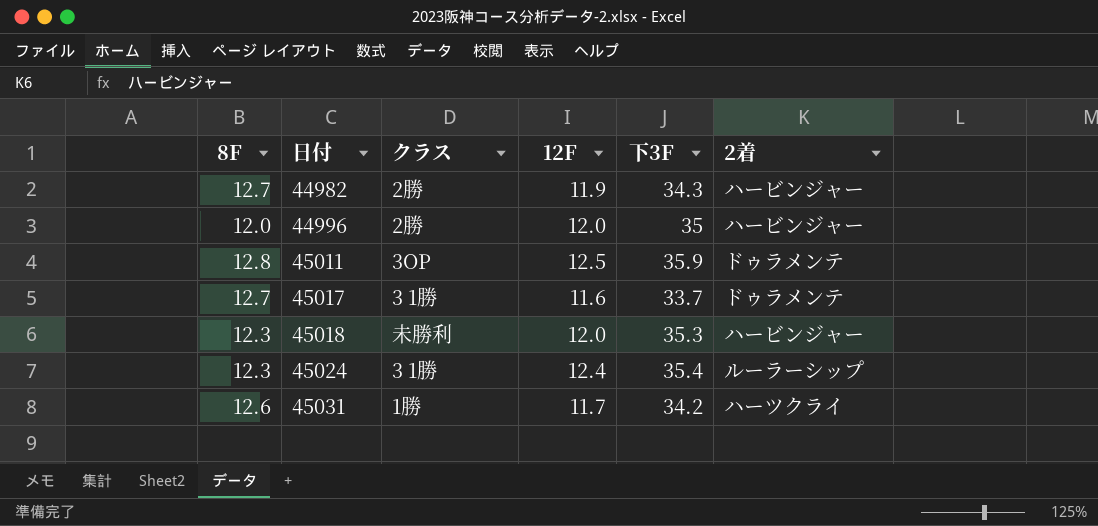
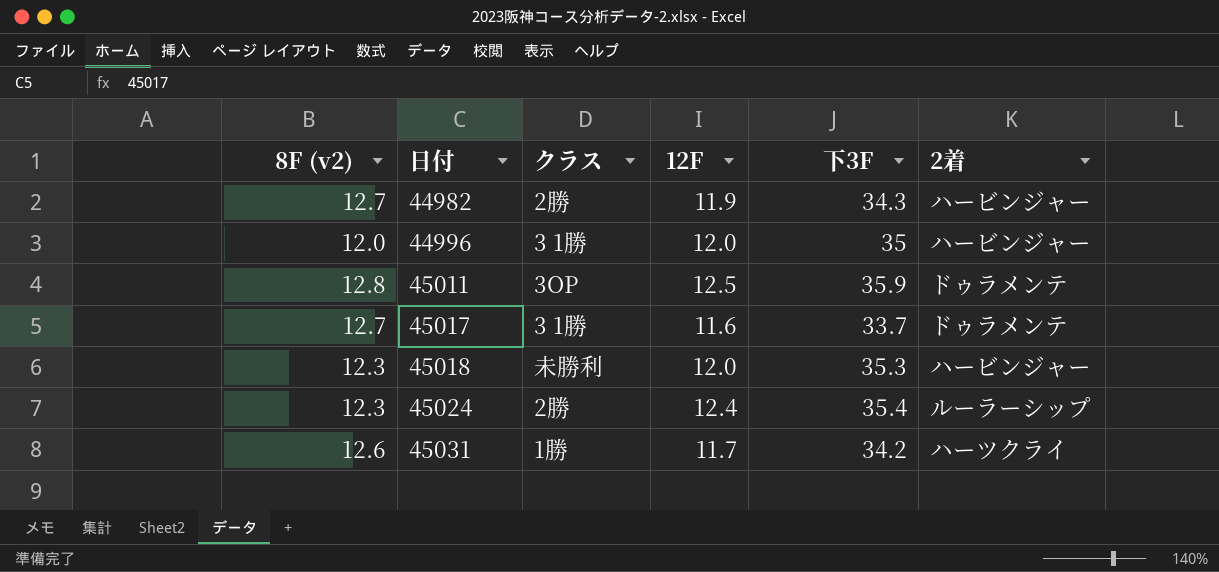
column name: 8F -> 8F (v2)
44996 | クラス: 2勝 -> 3 1勝
45024 | クラス: 3 1勝 -> 2勝

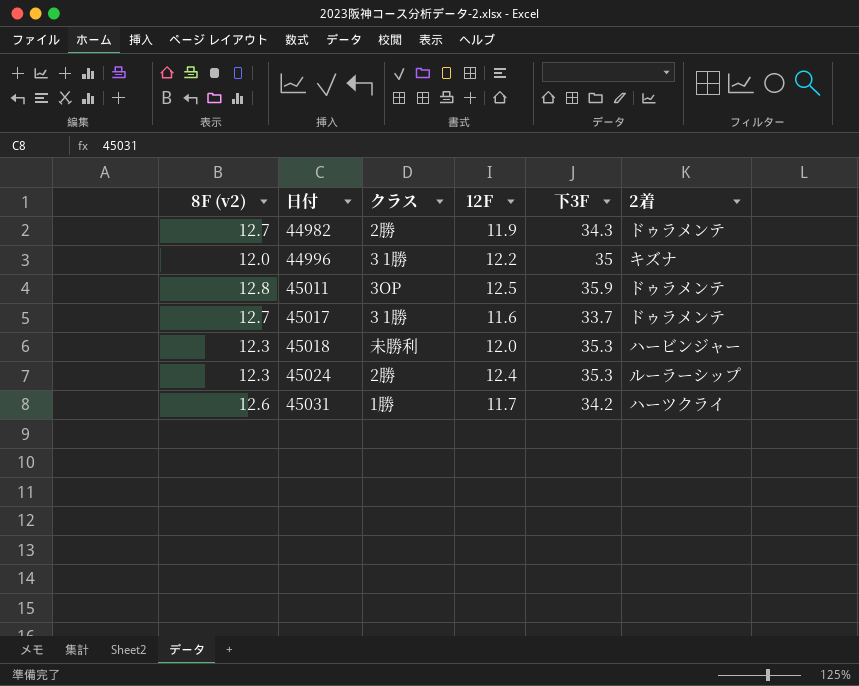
44982 | 2着: ハービンジャー -> ドゥラメンテ
44996 | 12F: 12.0 -> 12.2
44996 | 2着: ハービンジャー -> キズナ
45024 | 下3F: 35.4 -> 35.3

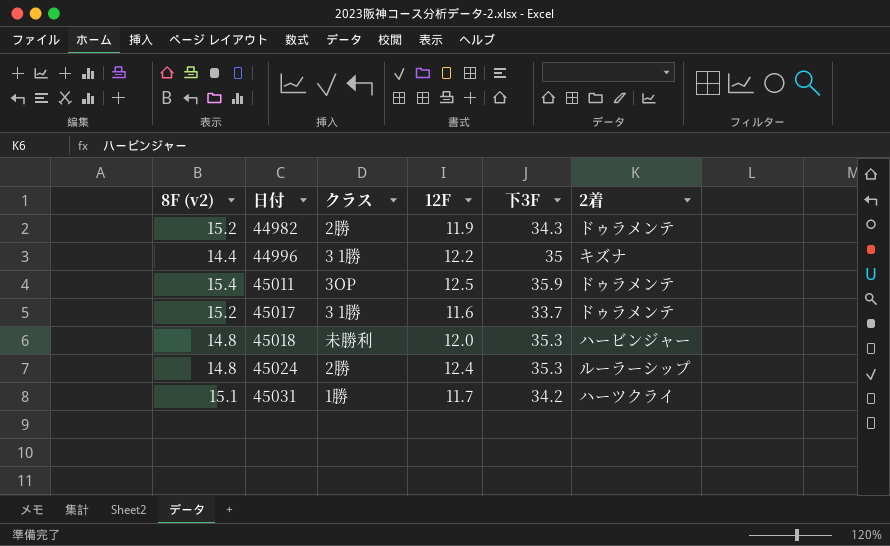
44982 | 8F (v2): 12.7 -> 15.2
44996 | 8F (v2): 12.0 -> 14.4
45011 | 8F (v2): 12.8 -> 15.4
45017 | 8F (v2): 12.7 -> 15.2
45018 | 8F (v2): 12.3 -> 14.8
45024 | 8F (v2): 12.3 -> 14.8
45031 | 8F (v2): 12.6 -> 15.1

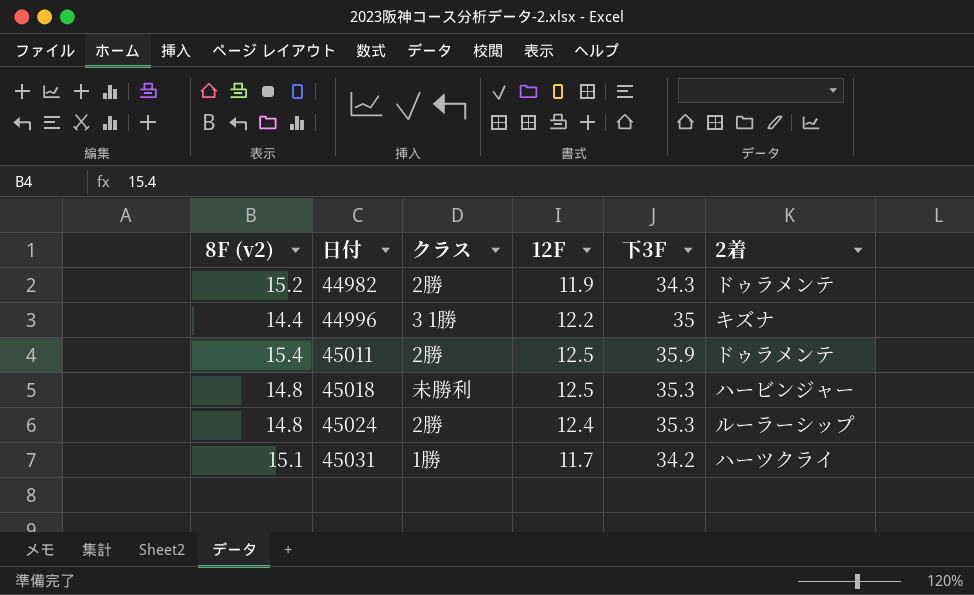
row 45017: 15.2 | 3 1勝 | 11.6 | 33.7 | ドゥラメンテ -> none
45011 | クラス: 3OP -> 2勝
45018 | 12F: 12.0 -> 12.5

